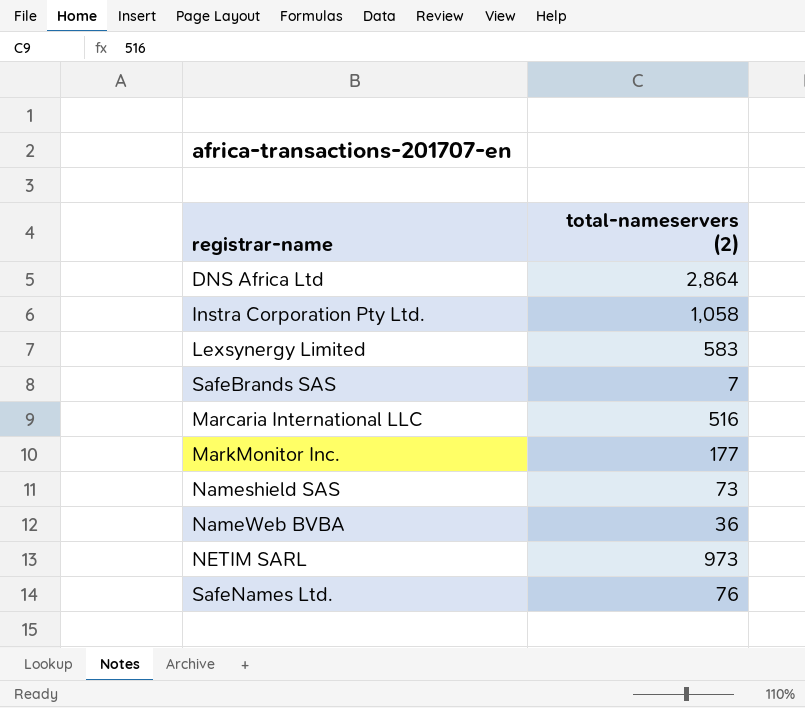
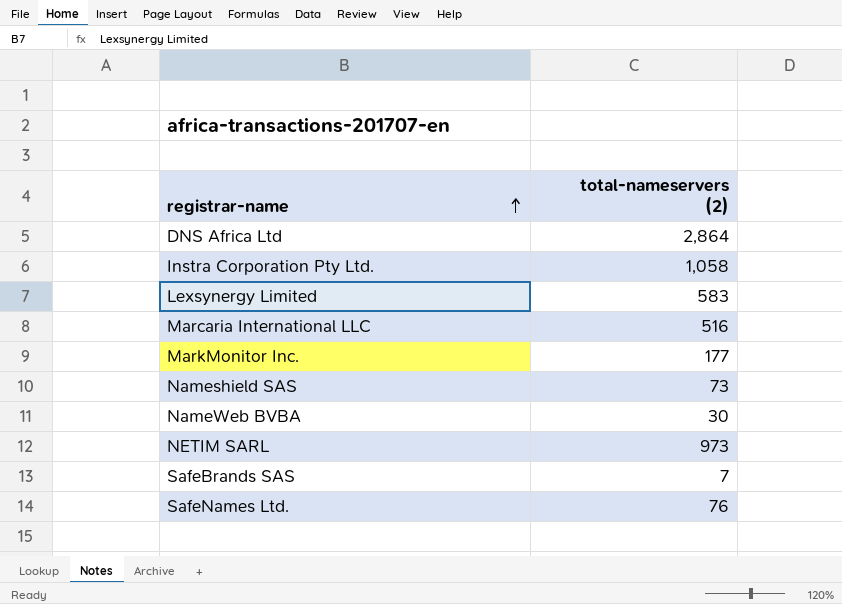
row order: none -> registrar-name ascending
NameWeb BVBA | total-nameservers (2): 36 -> 30

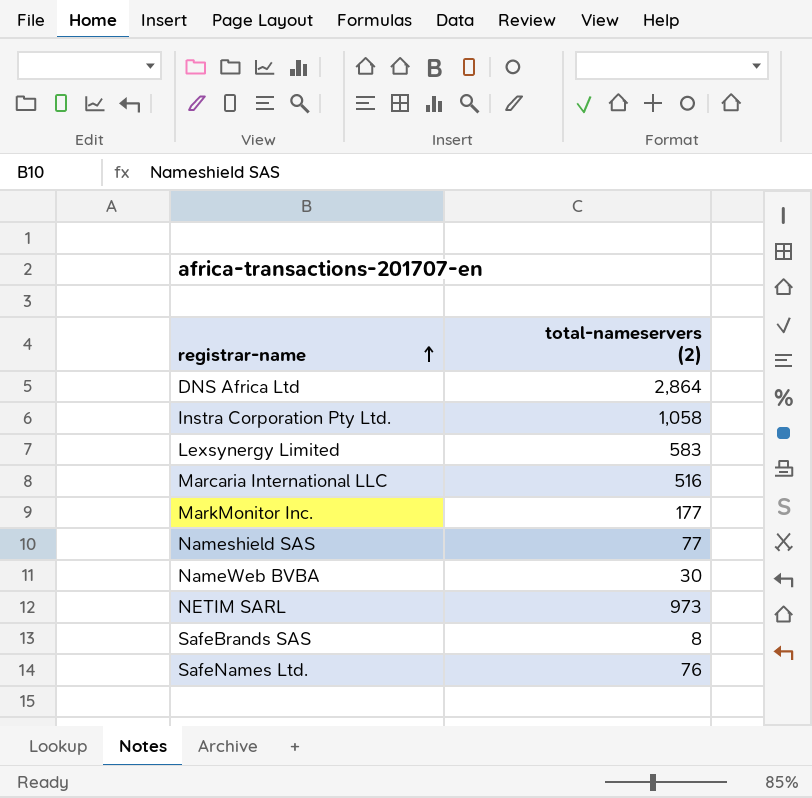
Nameshield SAS | total-nameservers (2): 73 -> 77
SafeBrands SAS | total-nameservers (2): 7 -> 8

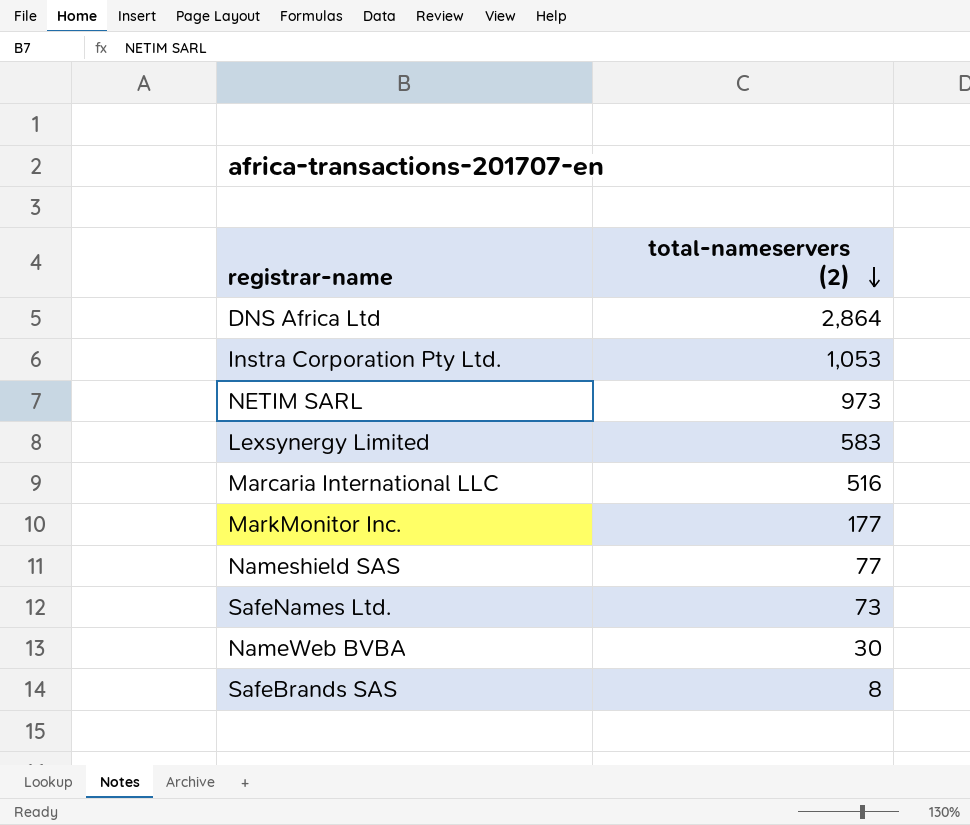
row order: registrar-name ascending -> total-nameservers (2) descending
Instra Corporation Pty Ltd. | total-nameservers (2): 1,058 -> 1,053
SafeNames Ltd. | total-nameservers (2): 76 -> 73

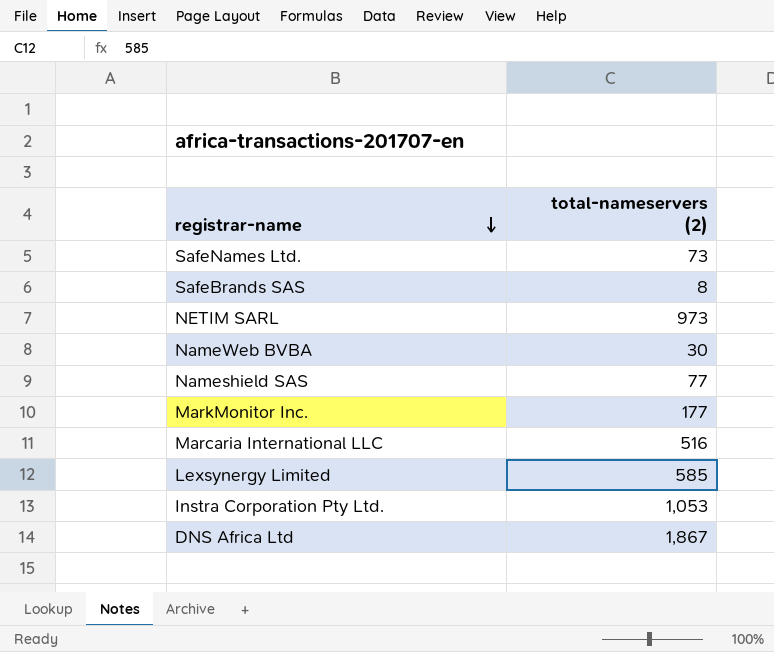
row order: total-nameservers (2) descending -> registrar-name descending
Lexsynergy Limited | total-nameservers (2): 583 -> 585
DNS Africa Ltd | total-nameservers (2): 2,864 -> 1,867

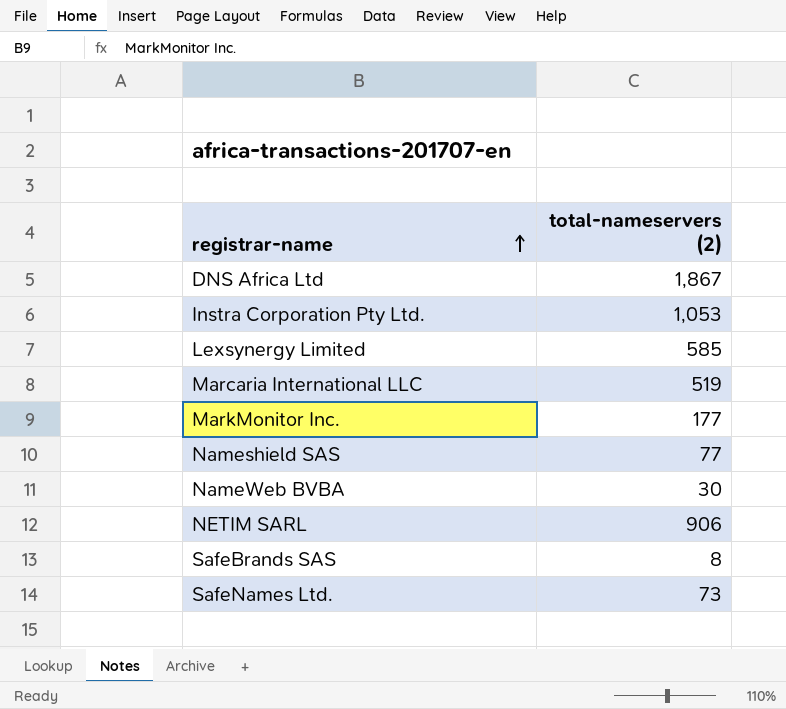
row order: registrar-name descending -> registrar-name ascending
Marcaria International LLC | total-nameservers (2): 516 -> 519
NETIM SARL | total-nameservers (2): 973 -> 906

